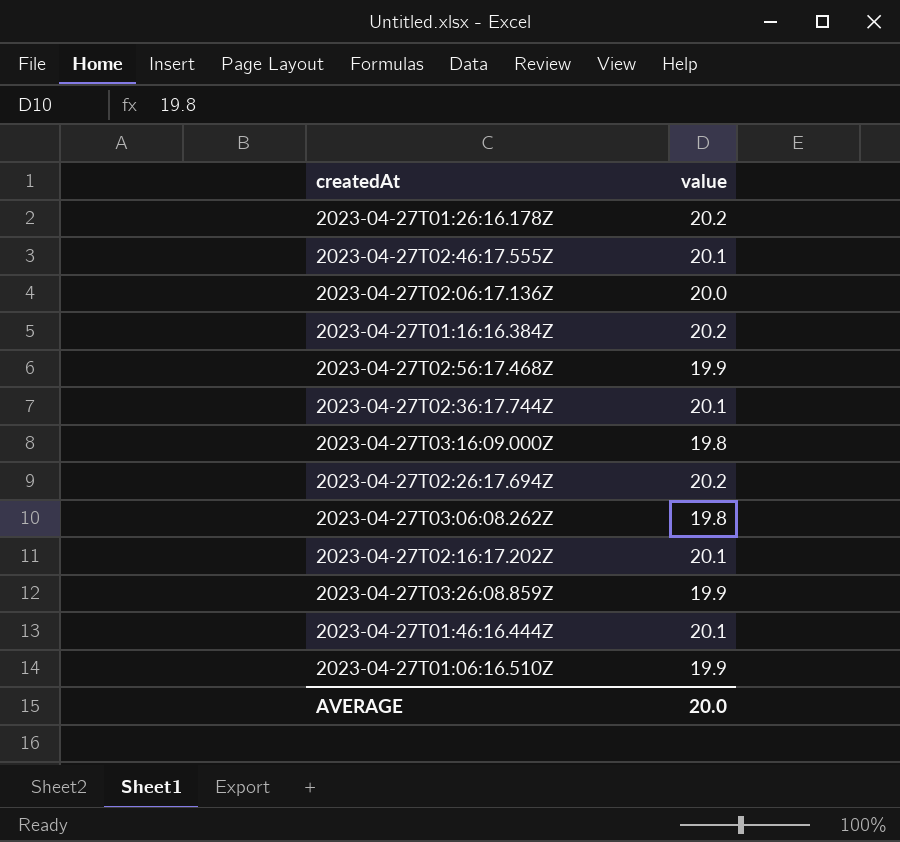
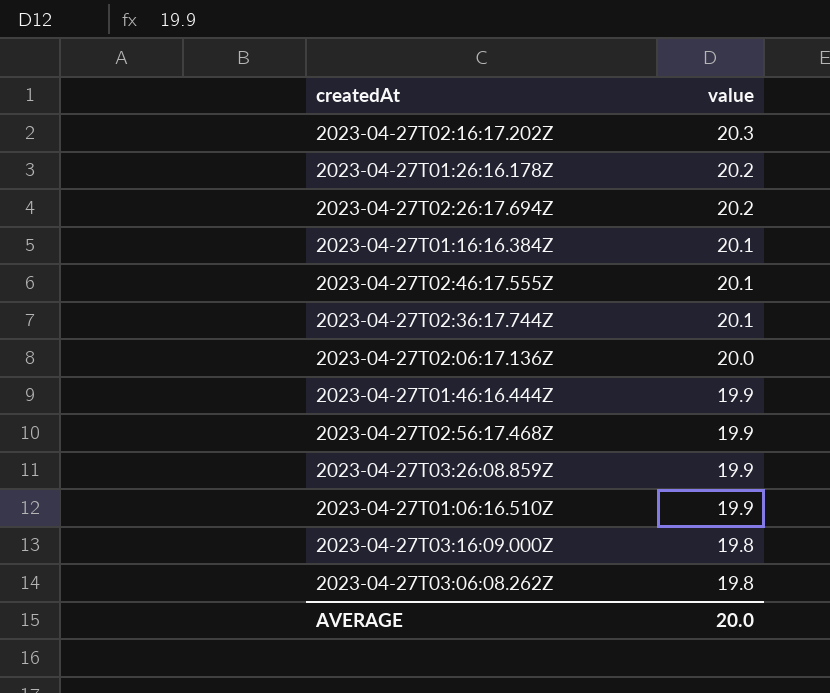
row order: none -> value descending
2023-04-27T02:16:17.202Z | value: 20.1 -> 20.3
2023-04-27T01:16:16.384Z | value: 20.2 -> 20.1
2023-04-27T01:46:16.444Z | value: 20.1 -> 19.9

